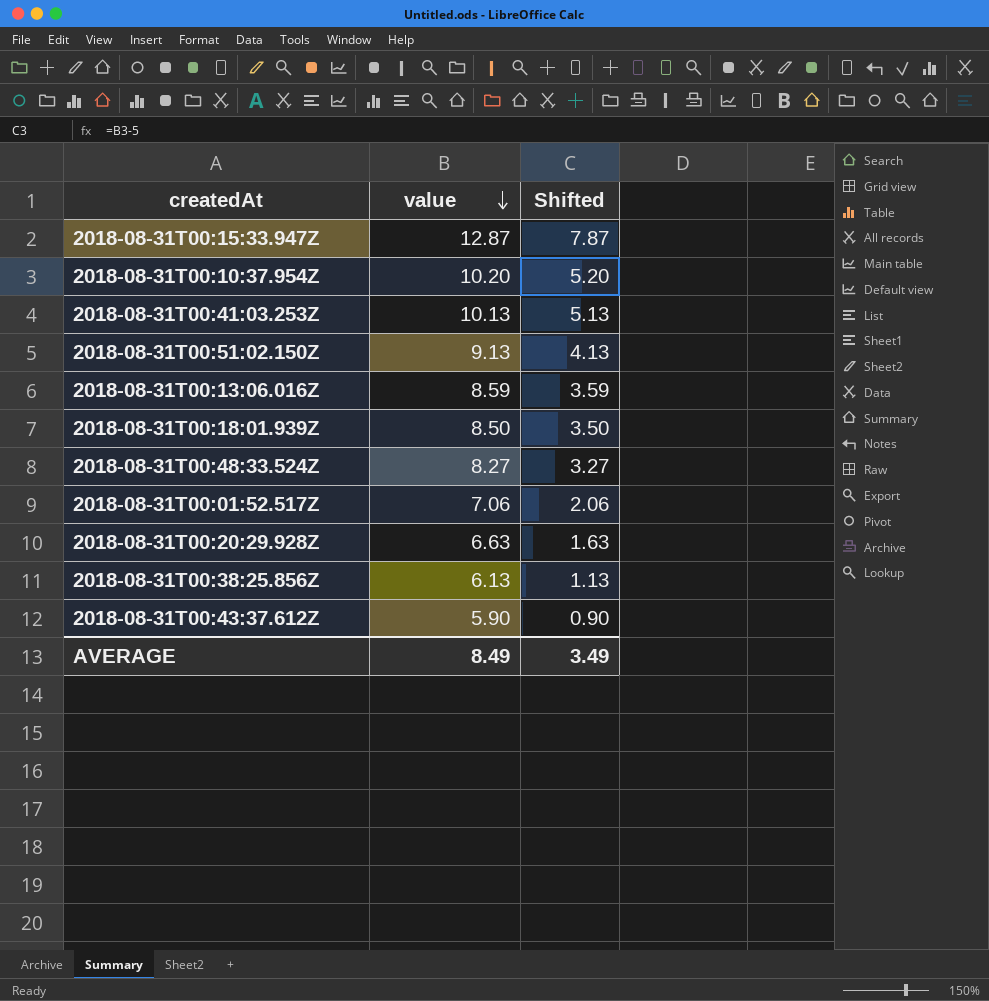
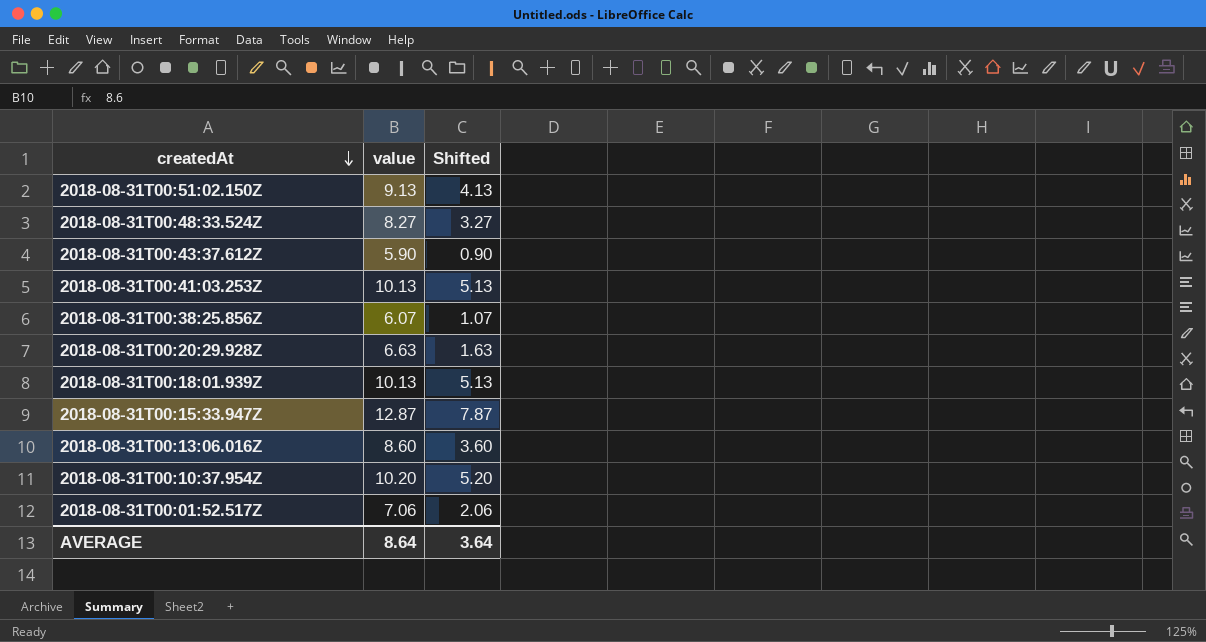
row order: value descending -> createdAt descending
2018-08-31T00:38:25.856Z | value: 6.13 -> 6.07
2018-08-31T00:38:25.856Z | Shifted: 1.13 -> 1.07
2018-08-31T00:18:01.939Z | value: 8.50 -> 10.13
2018-08-31T00:18:01.939Z | Shifted: 3.50 -> 5.13
2018-08-31T00:13:06.016Z | value: 8.59 -> 8.60
2018-08-31T00:13:06.016Z | Shifted: 3.59 -> 3.60
AVERAGE | value: 8.49 -> 8.64
AVERAGE | Shifted: 3.49 -> 3.64

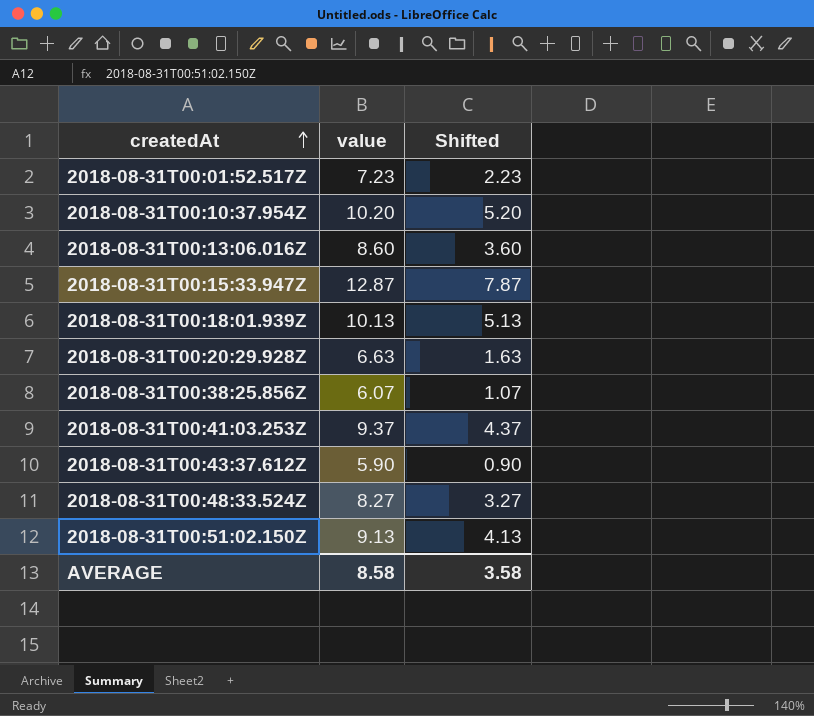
row order: createdAt descending -> createdAt ascending
2018-08-31T00:01:52.517Z | value: 7.06 -> 7.23
2018-08-31T00:01:52.517Z | Shifted: 2.06 -> 2.23
2018-08-31T00:41:03.253Z | value: 10.13 -> 9.37
2018-08-31T00:41:03.253Z | Shifted: 5.13 -> 4.37
AVERAGE | value: 8.64 -> 8.58
AVERAGE | Shifted: 3.64 -> 3.58

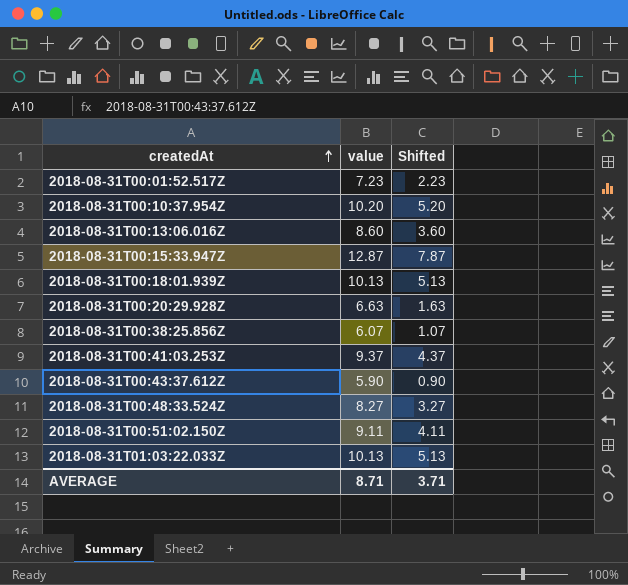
2018-08-31T00:51:02.150Z | value: 9.13 -> 9.11
2018-08-31T00:51:02.150Z | Shifted: 4.13 -> 4.11
row 2018-08-31T01:03:22.033Z: none -> 10.13 | 5.13
AVERAGE | value: 8.58 -> 8.71
AVERAGE | Shifted: 3.58 -> 3.71

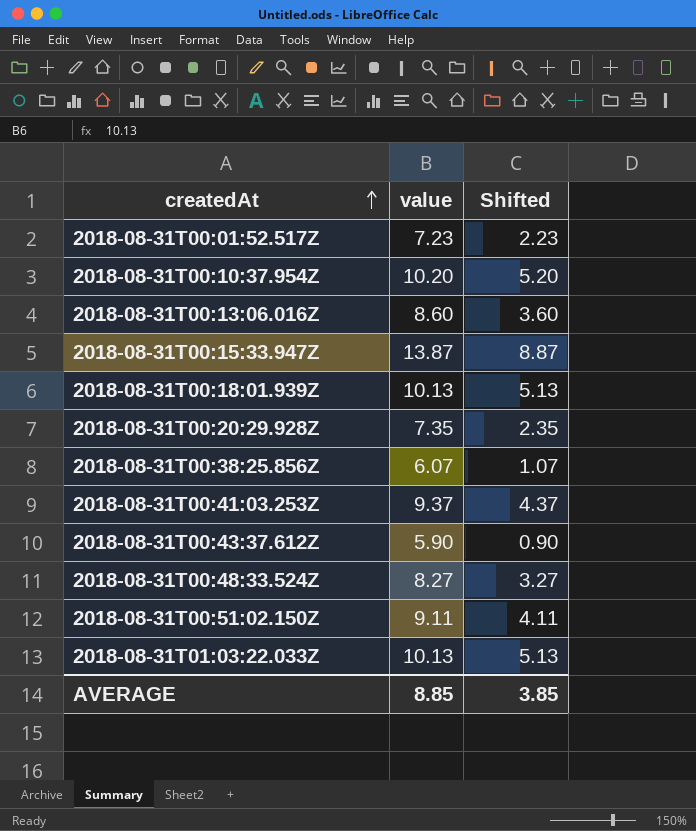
2018-08-31T00:15:33.947Z | value: 12.87 -> 13.87
2018-08-31T00:15:33.947Z | Shifted: 7.87 -> 8.87
2018-08-31T00:20:29.928Z | value: 6.63 -> 7.35
2018-08-31T00:20:29.928Z | Shifted: 1.63 -> 2.35
AVERAGE | value: 8.71 -> 8.85
AVERAGE | Shifted: 3.71 -> 3.85

